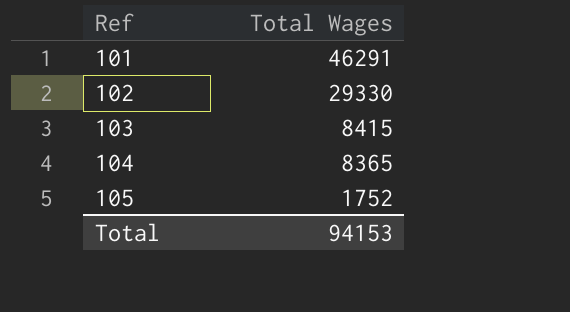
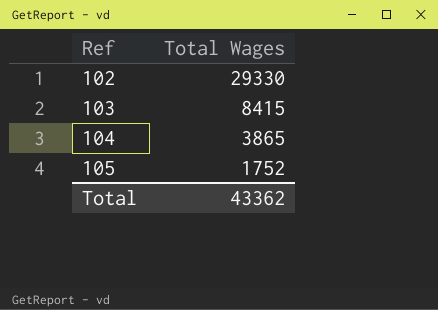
row 101: 46291 -> none
104 | Total Wages: 8365 -> 3865
Total | Total Wages: 94153 -> 43362

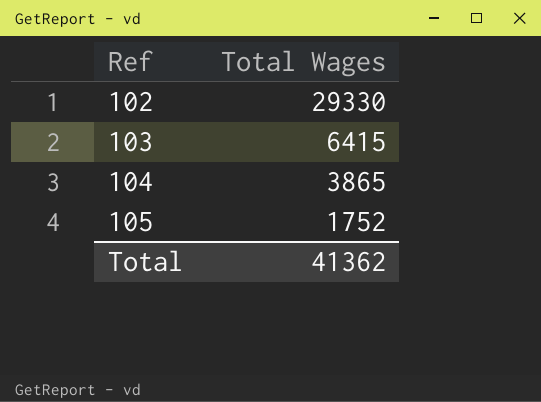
103 | Total Wages: 8415 -> 6415
Total | Total Wages: 43362 -> 41362

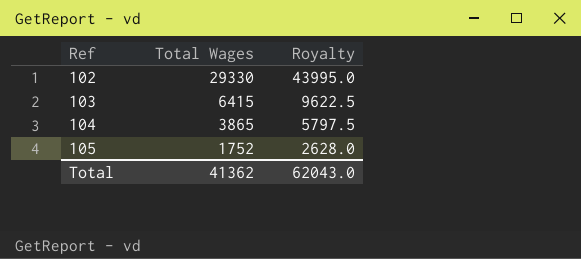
column Royalty | formula: none -> [Total Wages] * 1.5

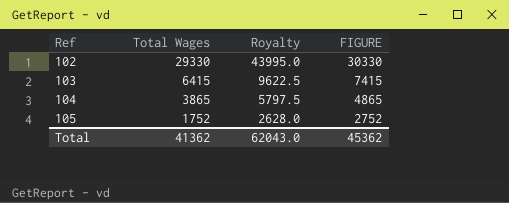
column FIGURE | formula: none -> [Total Wages] + 1000

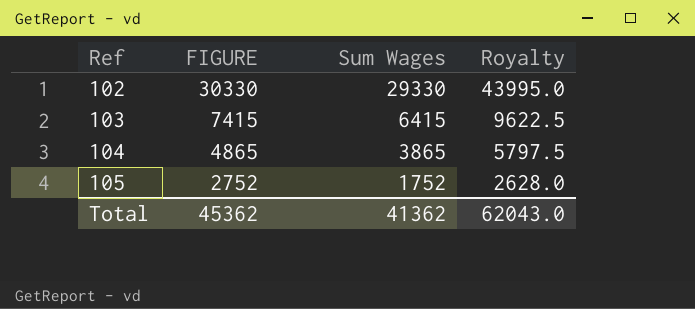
column FIGURE | position: 4 -> 2
column name: Total Wages -> Sum Wages

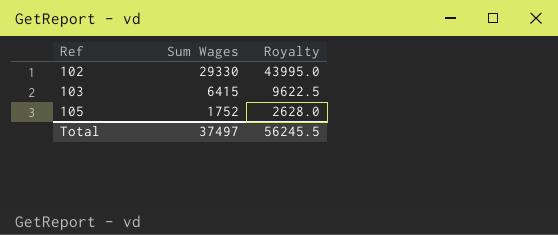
column FIGURE | formula: [Sum Wages] + 1000 -> none
row 104: 4865 | 3865 | 5797.5 -> none
Total | Sum Wages: 41362 -> 37497
Total | Royalty: 62043.0 -> 56245.5

